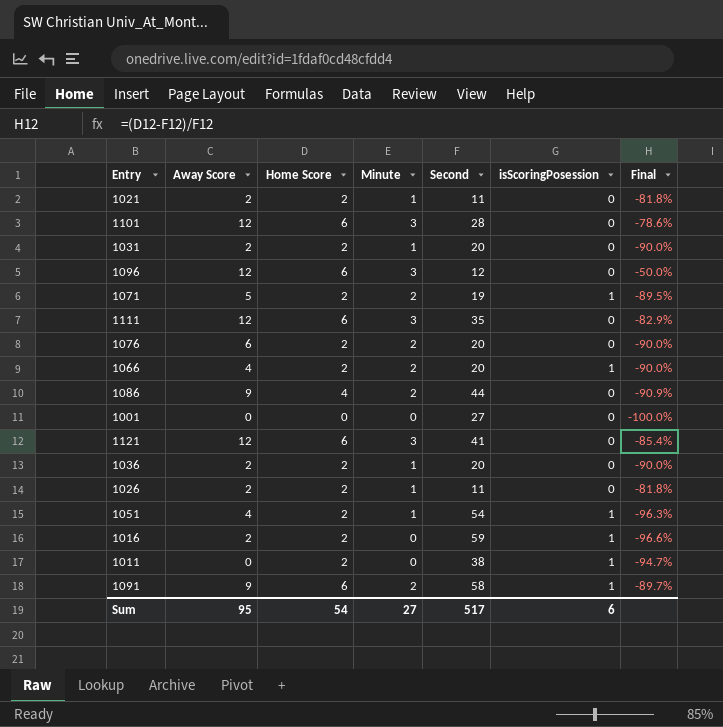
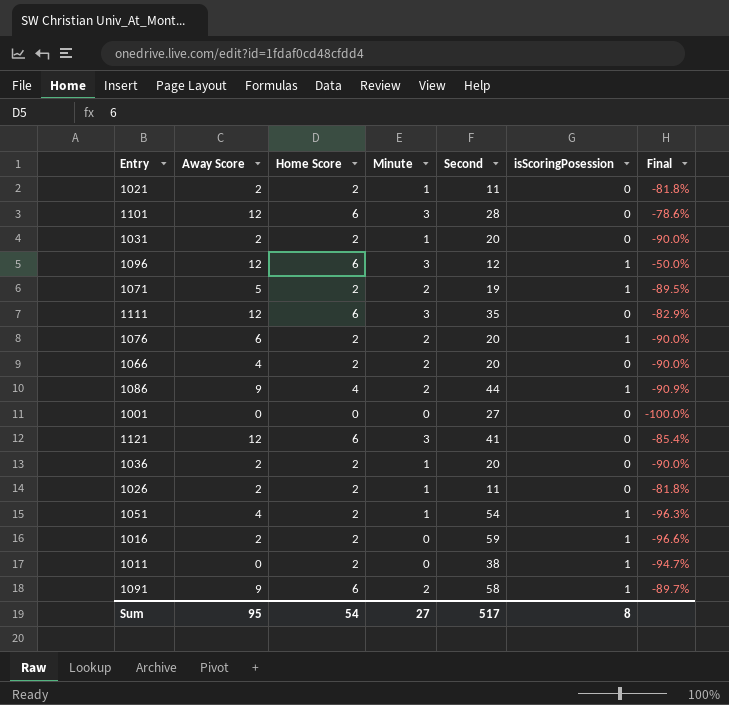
1096 | isScoringPosession: 0 -> 1
1076 | isScoringPosession: 0 -> 1
1066 | isScoringPosession: 1 -> 0
1086 | isScoringPosession: 0 -> 1
Sum | isScoringPosession: 6 -> 8

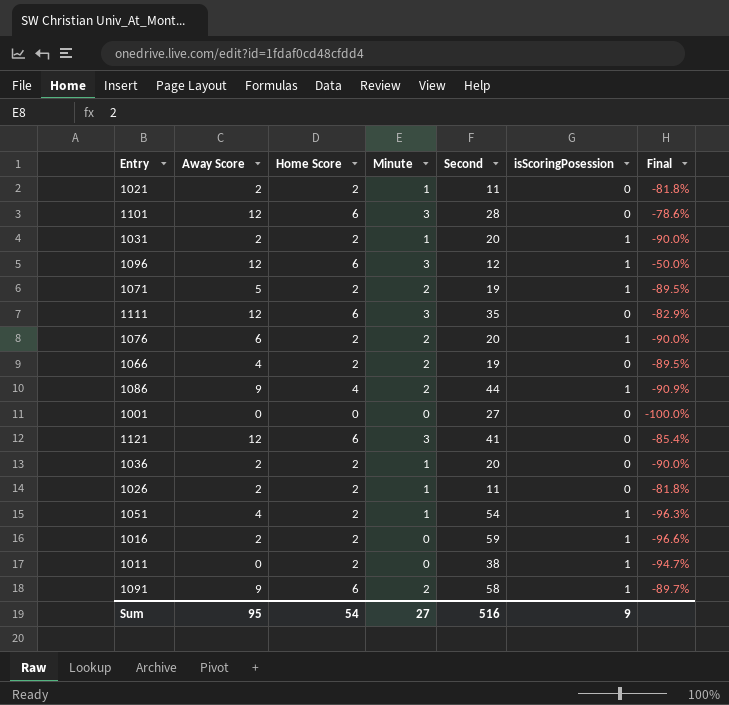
1031 | isScoringPosession: 0 -> 1
1066 | Second: 20 -> 19
1066 | Final: -90.0% -> -89.5%
Sum | Second: 517 -> 516
Sum | isScoringPosession: 8 -> 9

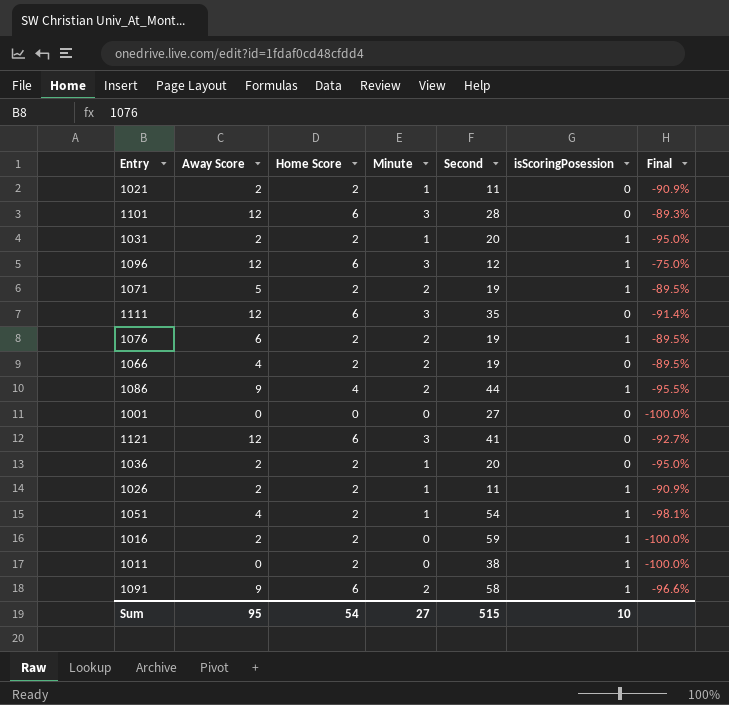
column Final | formula: ([Home Score] - [Second]) / [Second] -> ([Minute] - [Second]) / [Second]
1076 | Second: 20 -> 19
1026 | isScoringPosession: 0 -> 1
Sum | Second: 516 -> 515
Sum | isScoringPosession: 9 -> 10

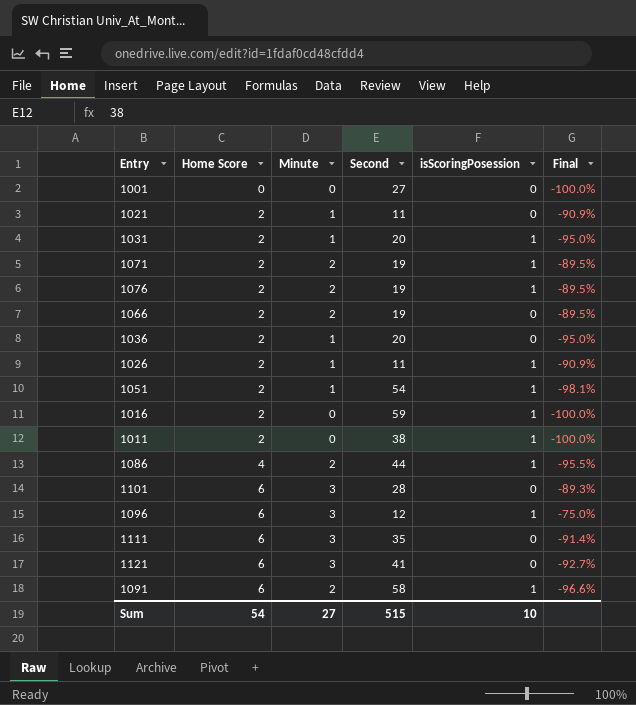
row order: none -> Home Score ascending
column Away Score | position: 2 -> none

